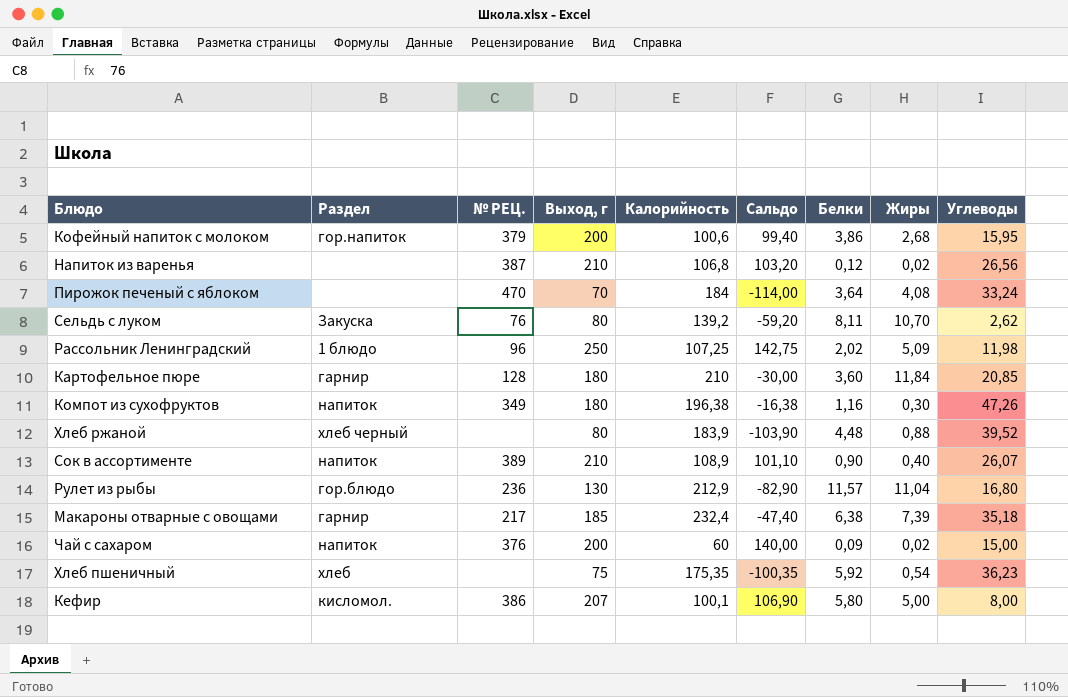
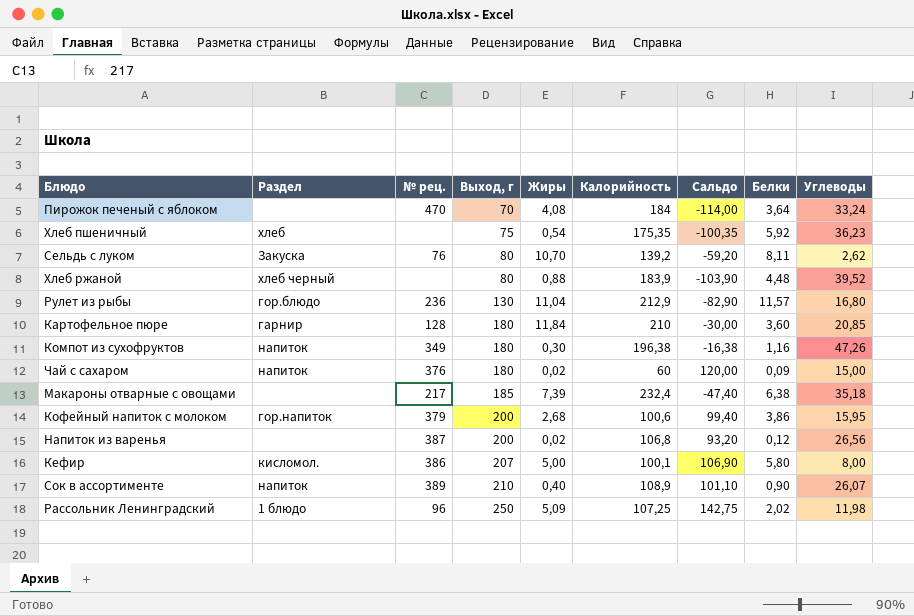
row order: none -> Выход, г ascending
column name: № РЕЦ. -> № рец.
column Жиры | position: 8 -> 5
Чай с сахаром | Выход, г: 200 -> 180
Чай с сахаром | Сальдо: 140,00 -> 120,00
Макароны отварные с овощами | Раздел: гарнир -> none
Напиток из варенья | Выход, г: 210 -> 200
Напиток из варенья | Сальдо: 103,20 -> 93,20

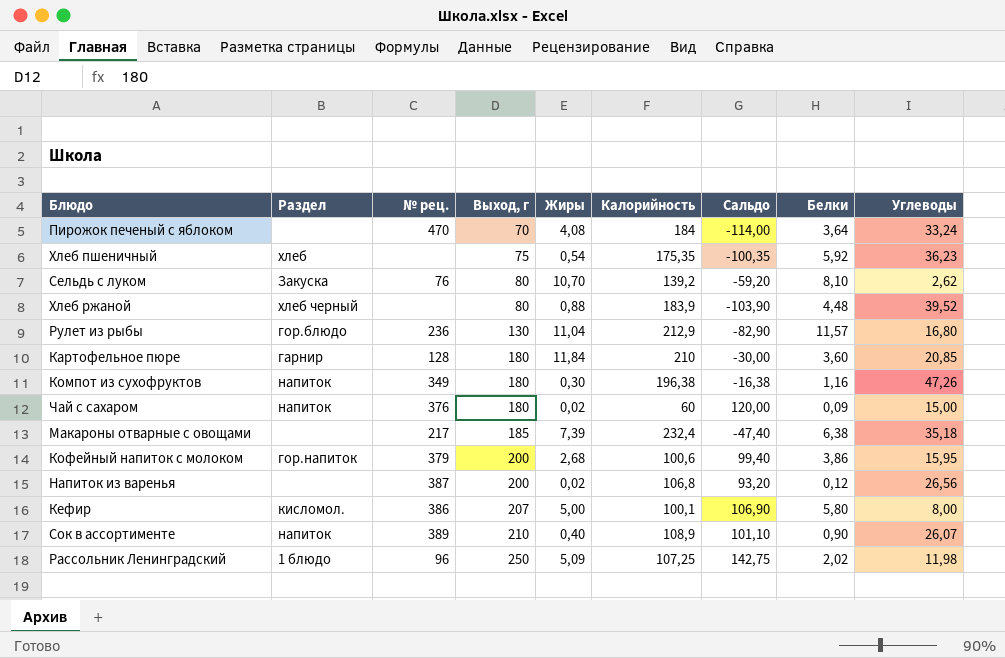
Сельдь с луком | Белки: 8,11 -> 8,10

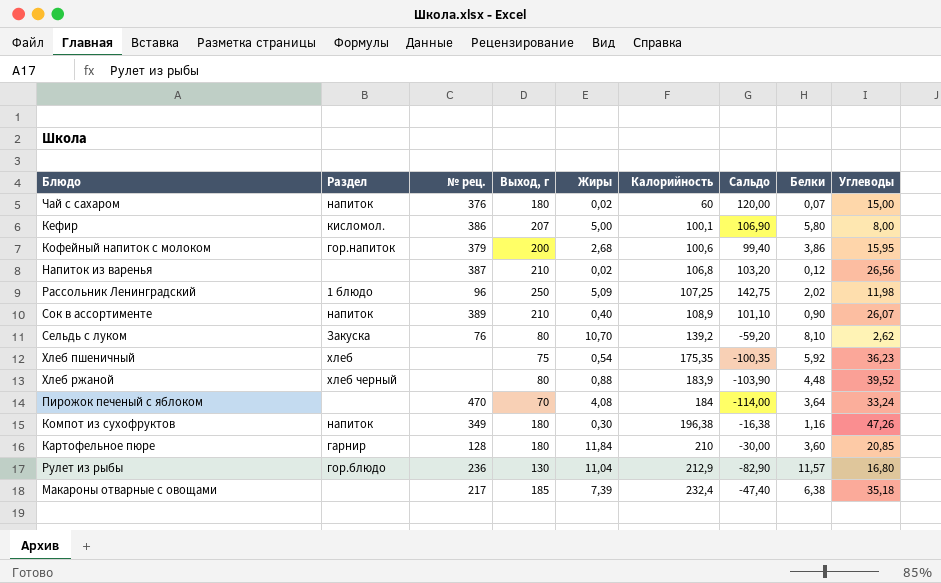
row order: Выход, г ascending -> Калорийность ascending
Чай с сахаром | Белки: 0,09 -> 0,07
Напиток из варенья | Выход, г: 200 -> 210
Напиток из варенья | Сальдо: 93,20 -> 103,20

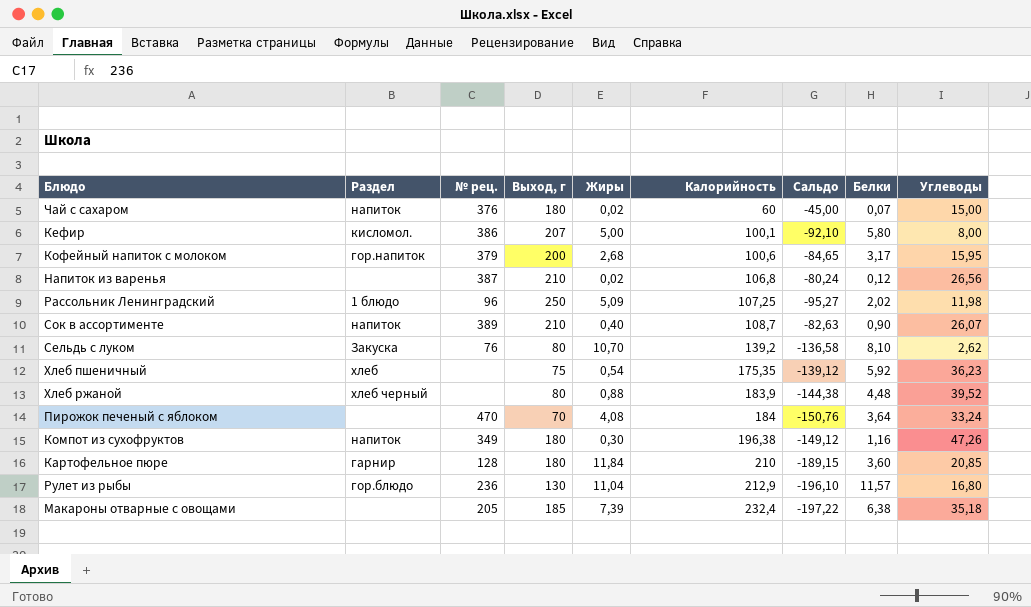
column Сальдо | formula: [Выход, г] - [Калорийность] -> [Углеводы] - [Калорийность]
Кофейный напиток с молоком | Белки: 3,86 -> 3,17
Сок в ассортименте | Калорийность: 108,9 -> 108,7
Макароны отварные с овощами | № рец.: 217 -> 205

